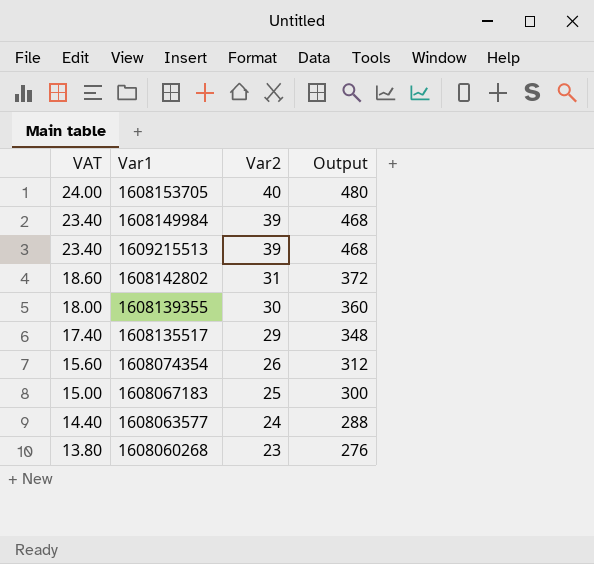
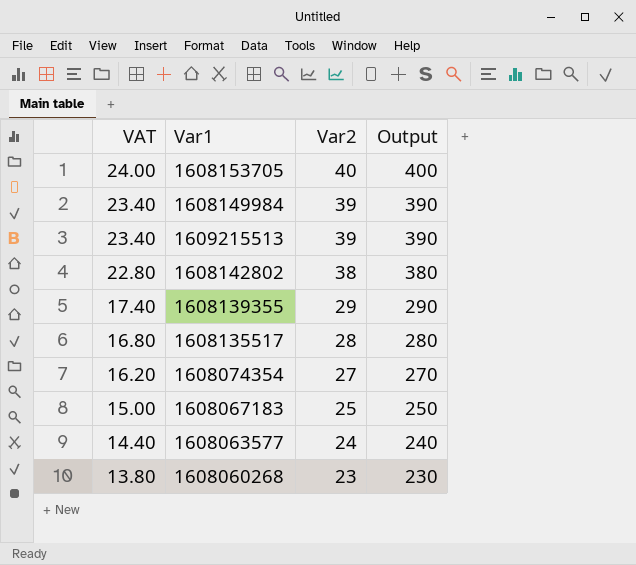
column Output | formula: [Var2] * 12 -> [Var2] * 10
1608142802 | VAT: 18.60 -> 22.80
1608142802 | Var2: 31 -> 38
1608139355 | VAT: 18.00 -> 17.40
1608139355 | Var2: 30 -> 29
1608135517 | VAT: 17.40 -> 16.80
1608135517 | Var2: 29 -> 28
1608074354 | VAT: 15.60 -> 16.20
1608074354 | Var2: 26 -> 27

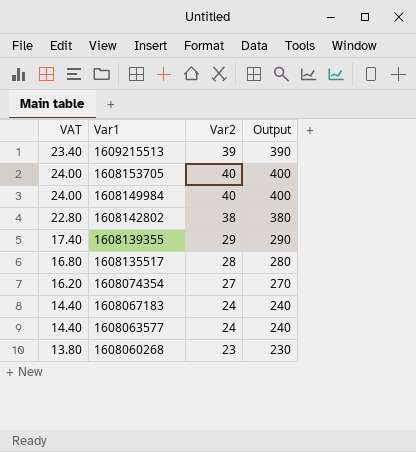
row order: VAT descending -> Var1 descending
1608149984 | VAT: 23.40 -> 24.00
1608149984 | Var2: 39 -> 40
1608149984 | Output: 390 -> 400
1608067183 | VAT: 15.00 -> 14.40
1608067183 | Var2: 25 -> 24
1608067183 | Output: 250 -> 240

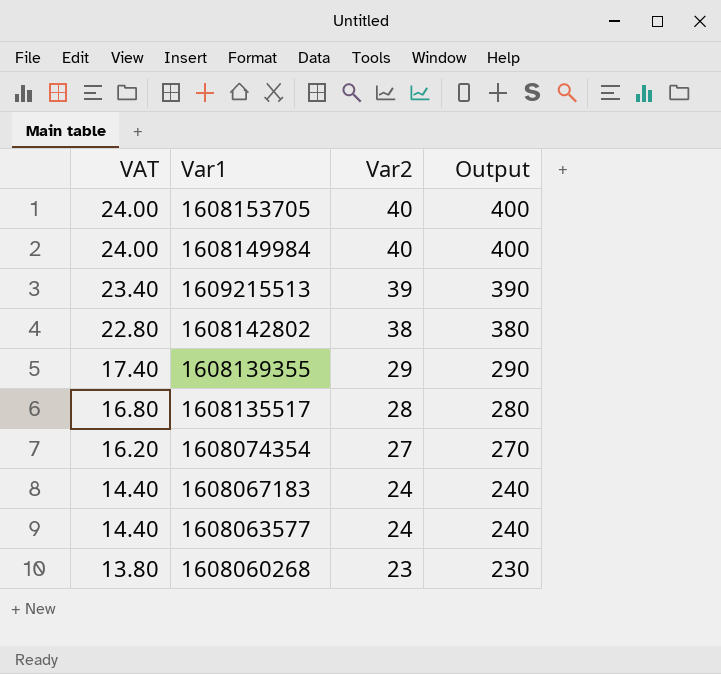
row order: Var1 descending -> VAT descending

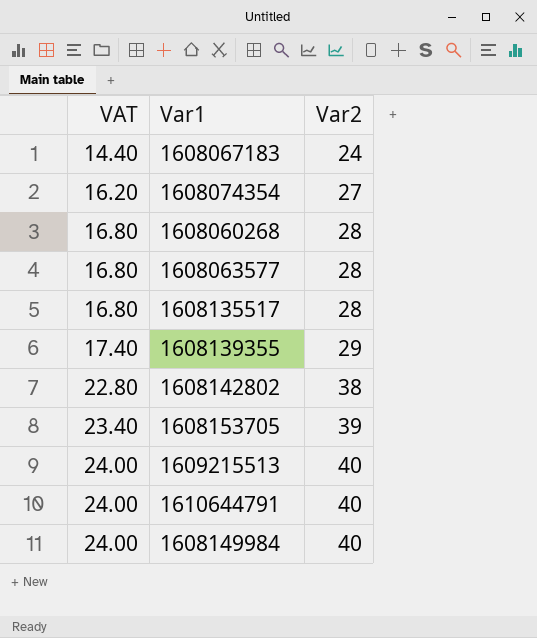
row order: VAT descending -> VAT ascending
column Output | formula: [Var2] * 10 -> none
1608060268 | VAT: 13.80 -> 16.80
1608060268 | Var2: 23 -> 28
1608063577 | VAT: 14.40 -> 16.80
1608063577 | Var2: 24 -> 28
1608153705 | VAT: 24.00 -> 23.40
1608153705 | Var2: 40 -> 39
1609215513 | VAT: 23.40 -> 24.00
1609215513 | Var2: 39 -> 40
row 1610644791: none -> 24.00 | 40

